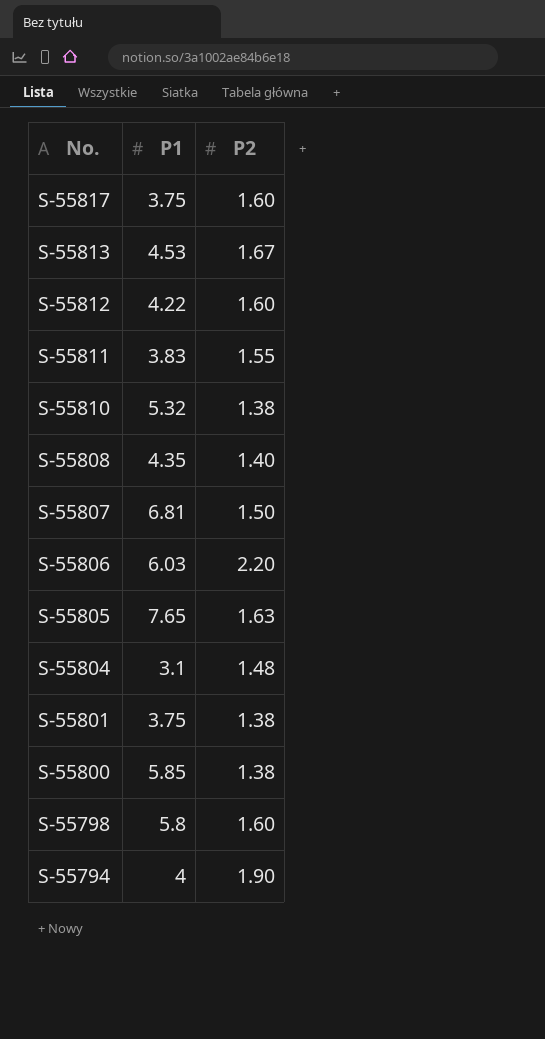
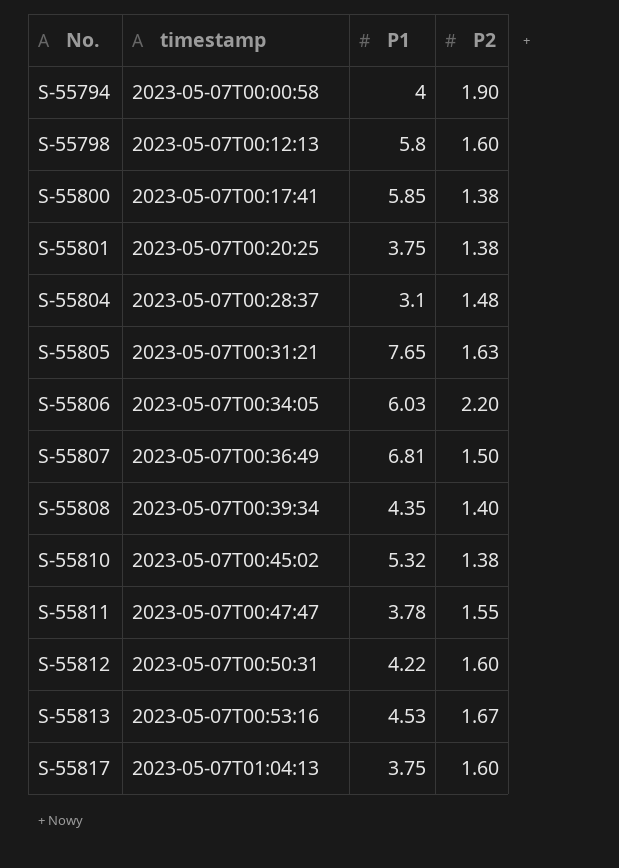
row order: No. descending -> No. ascending
column timestamp | position: none -> 2
S-55811 | P1: 3.83 -> 3.78

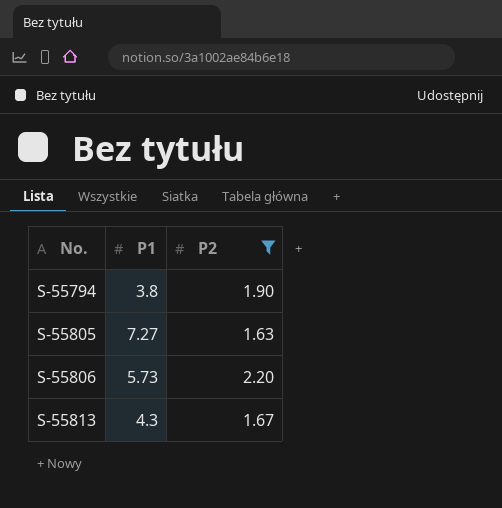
filter: none -> P2 >= 1.63
column timestamp | position: 2 -> none
S-55794 | P1: 4 -> 3.8
S-55805 | P1: 7.65 -> 7.27
S-55806 | P1: 6.03 -> 5.73
S-55813 | P1: 4.53 -> 4.3

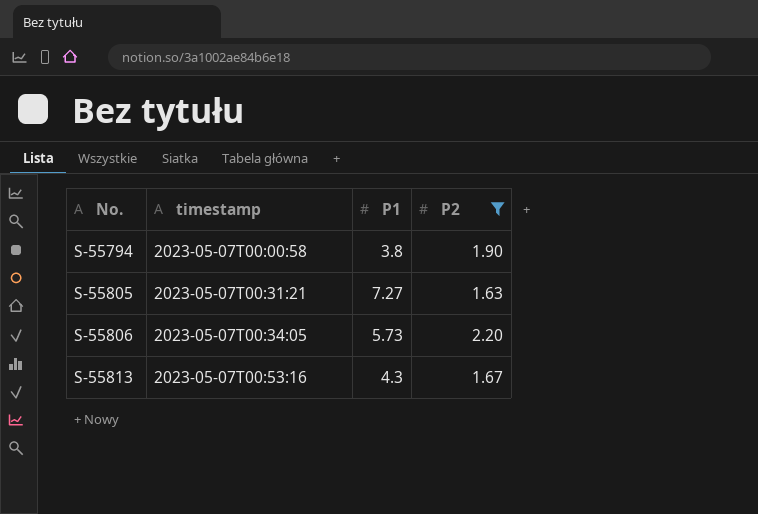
column timestamp | position: none -> 2

